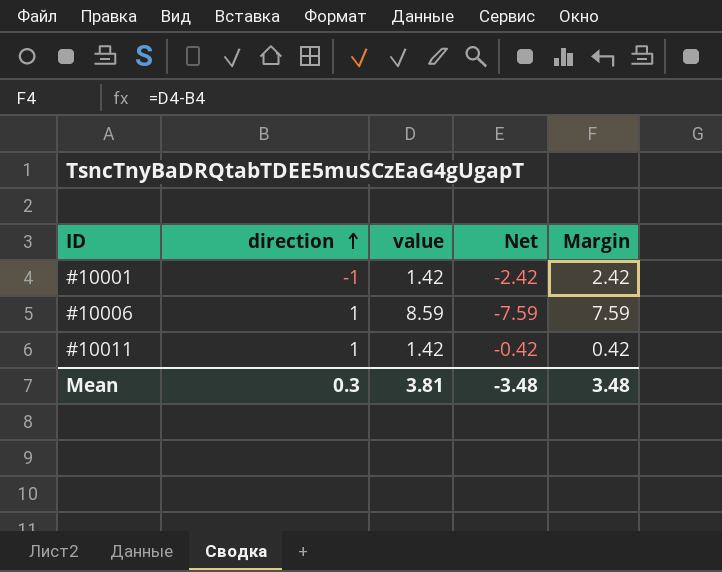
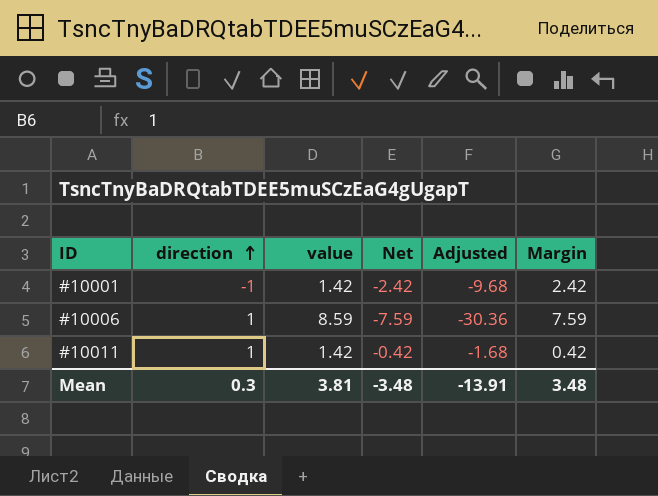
column Adjusted | formula: none -> [Net] * 4

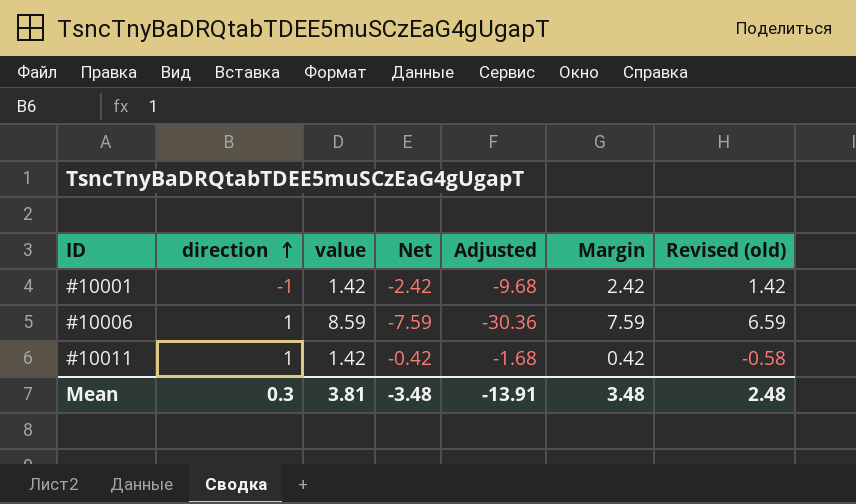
column Revised (old) | formula: none -> [Margin] - 1

